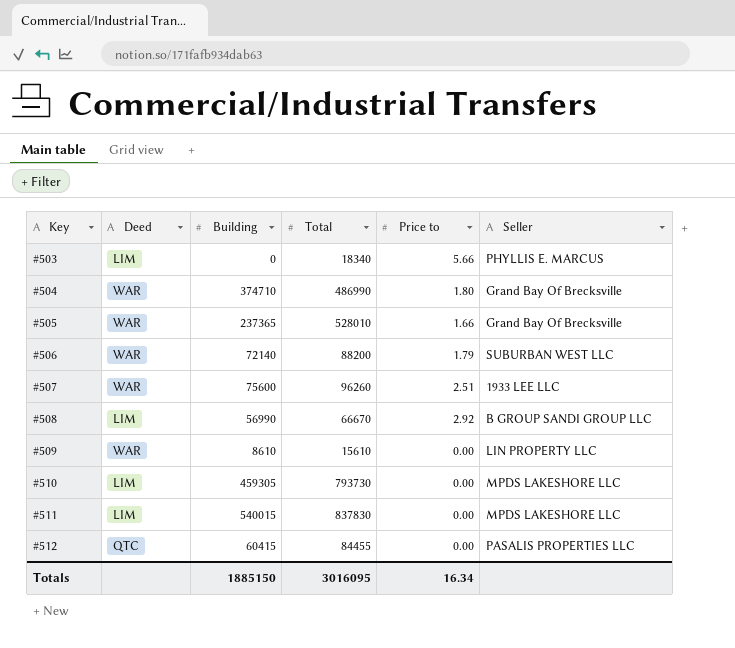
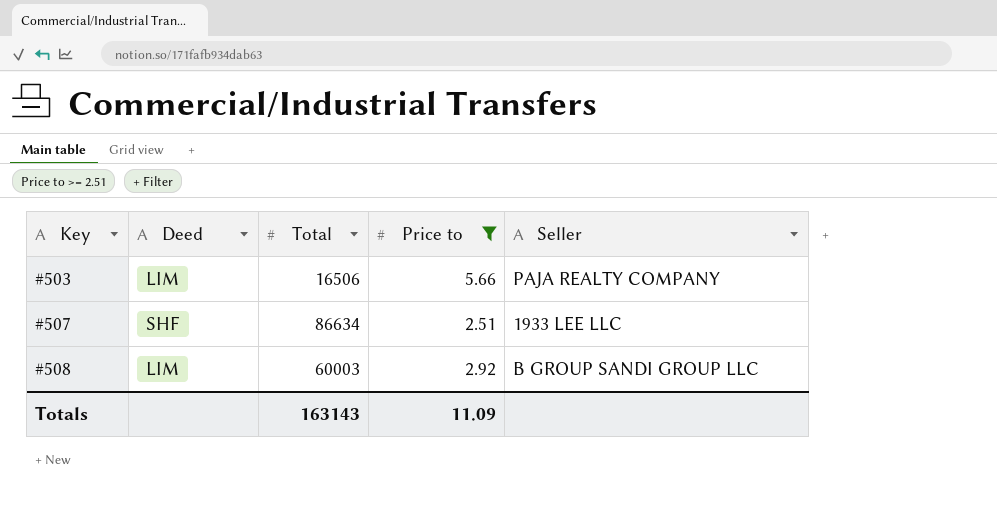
filter: none -> Price to >= 2.51
column Building | position: 3 -> none
#503 | Total: 18340 -> 16506
#503 | Seller: PHYLLIS E. MARCUS -> PAJA REALTY COMPANY
#507 | Deed: WAR -> SHF
#507 | Total: 96260 -> 86634
#508 | Total: 66670 -> 60003
Totals | Total: 3016095 -> 163143
Totals | Price to: 16.34 -> 11.09

